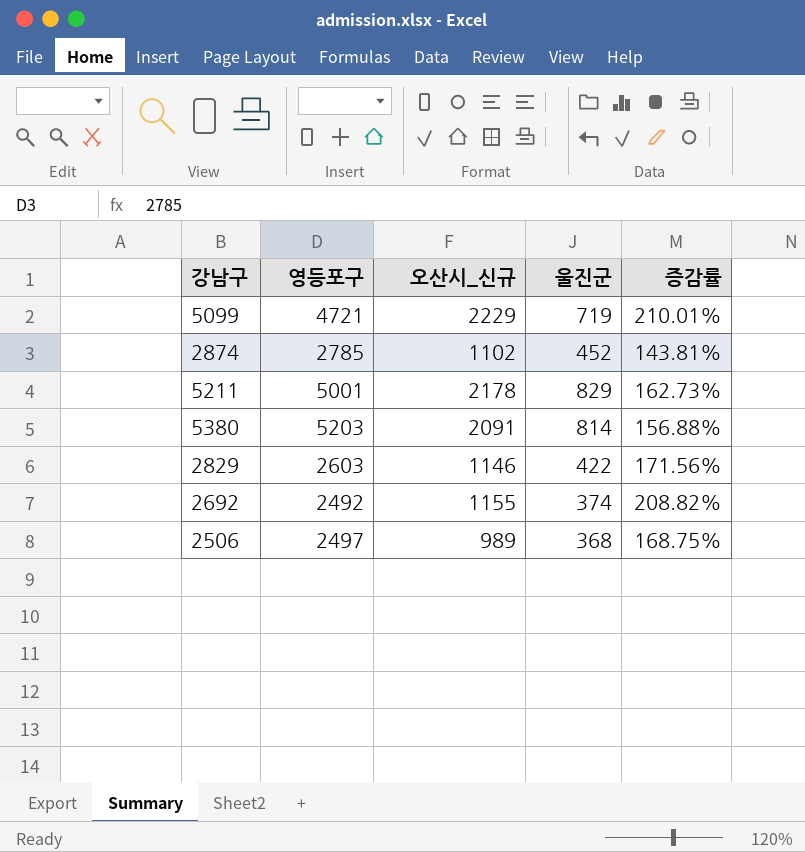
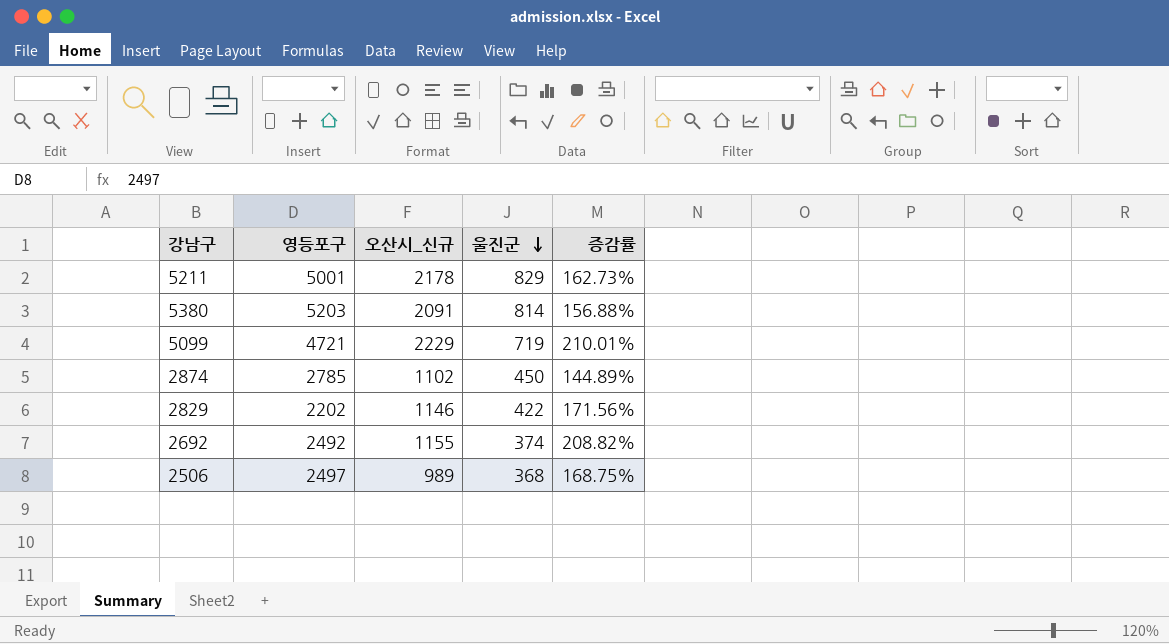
row order: none -> 울진군 descending
2874 | 울진군: 452 -> 450
2874 | 증감률: 143.81% -> 144.89%
2829 | 영등포구: 2603 -> 2202

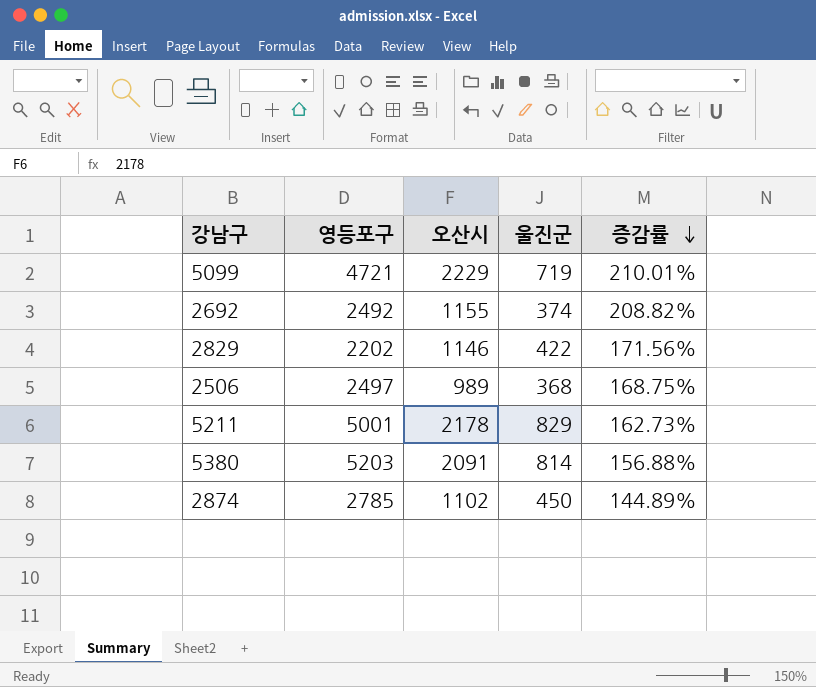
row order: 울진군 descending -> 증감률 descending
column name: 오산시_신규 -> 오산시

